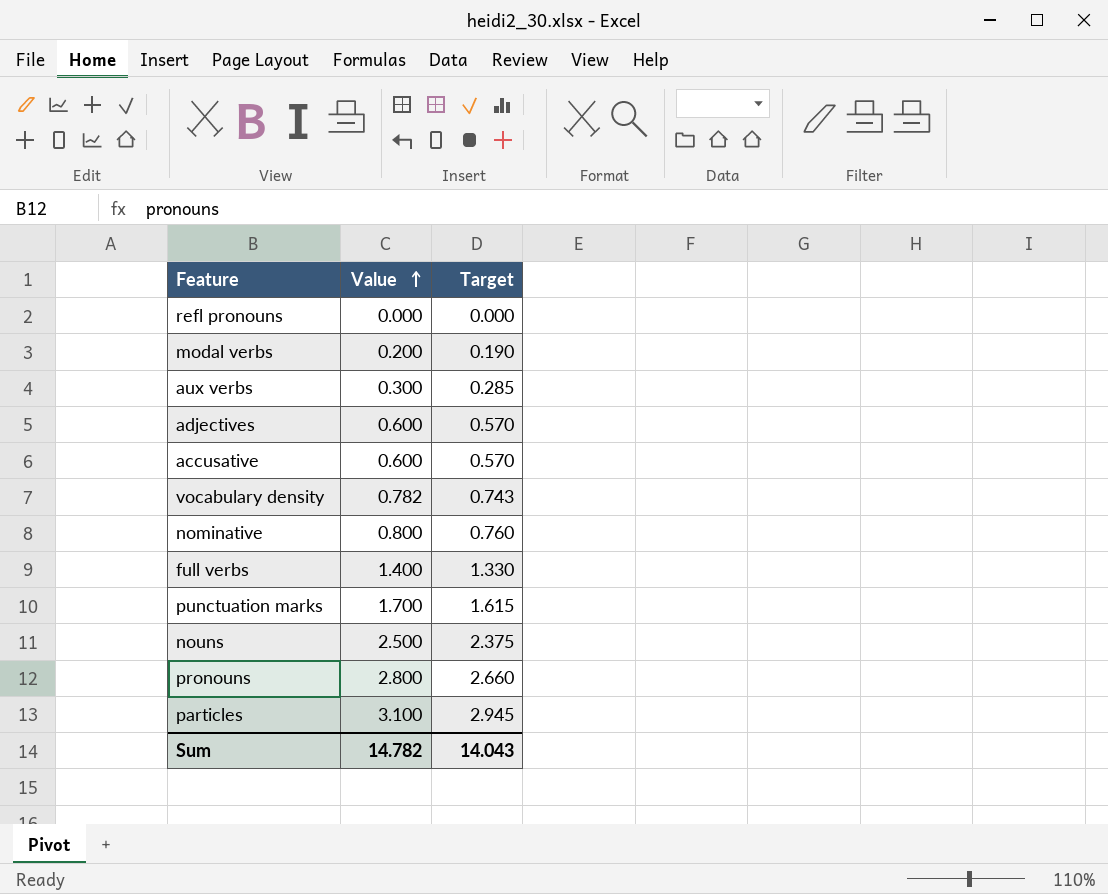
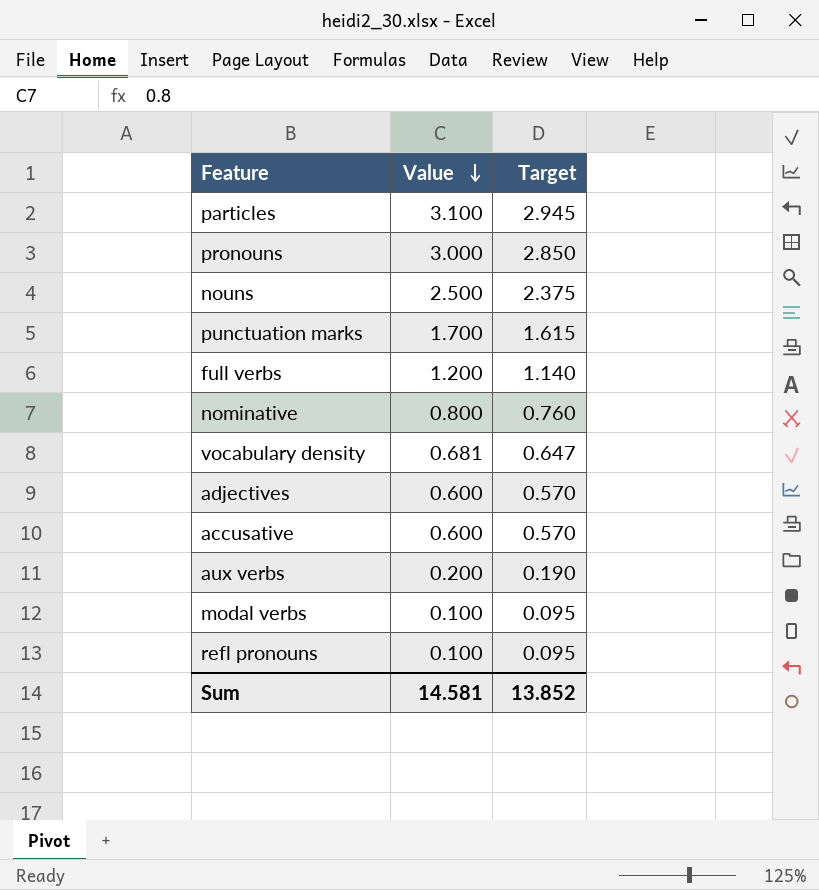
row order: Value ascending -> Value descending
pronouns | Value: 2.800 -> 3.000
pronouns | Target: 2.660 -> 2.850
full verbs | Value: 1.400 -> 1.200
full verbs | Target: 1.330 -> 1.140
vocabulary density | Value: 0.782 -> 0.681
vocabulary density | Target: 0.743 -> 0.647
aux verbs | Value: 0.300 -> 0.200
aux verbs | Target: 0.285 -> 0.190
modal verbs | Value: 0.200 -> 0.100
modal verbs | Target: 0.190 -> 0.095
refl pronouns | Value: 0.000 -> 0.100
refl pronouns | Target: 0.000 -> 0.095
Sum | Value: 14.782 -> 14.581
Sum | Target: 14.043 -> 13.852

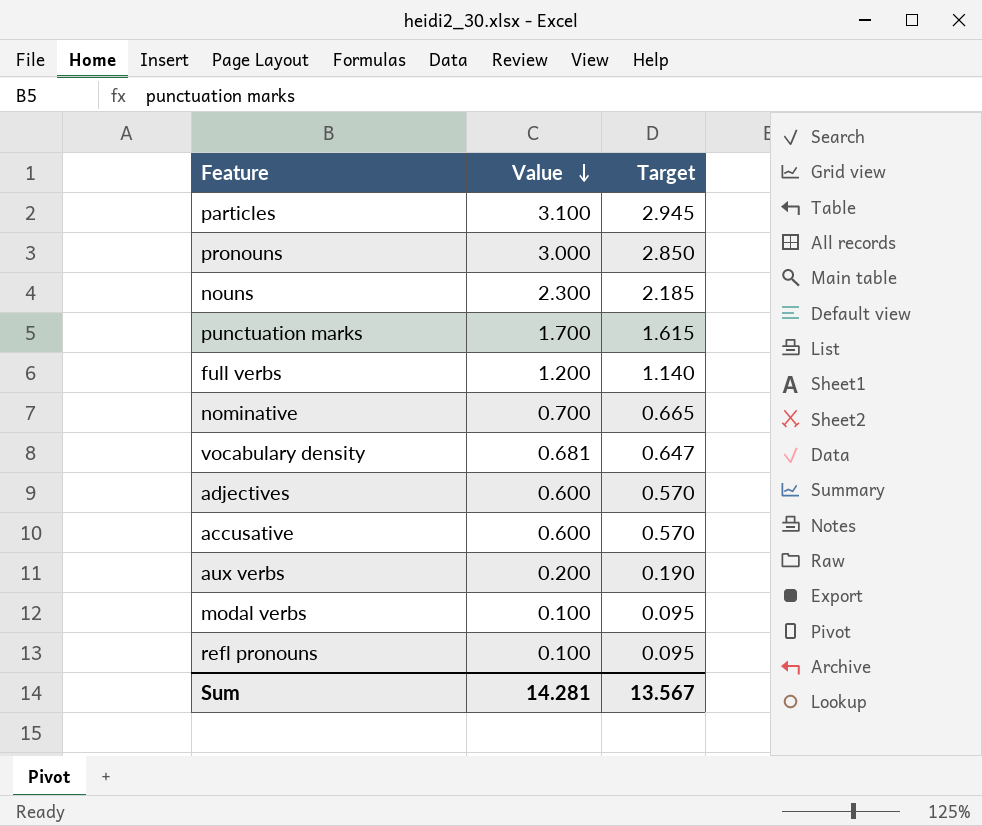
nouns | Value: 2.500 -> 2.300
nouns | Target: 2.375 -> 2.185
nominative | Value: 0.800 -> 0.700
nominative | Target: 0.760 -> 0.665
Sum | Value: 14.581 -> 14.281
Sum | Target: 13.852 -> 13.567

